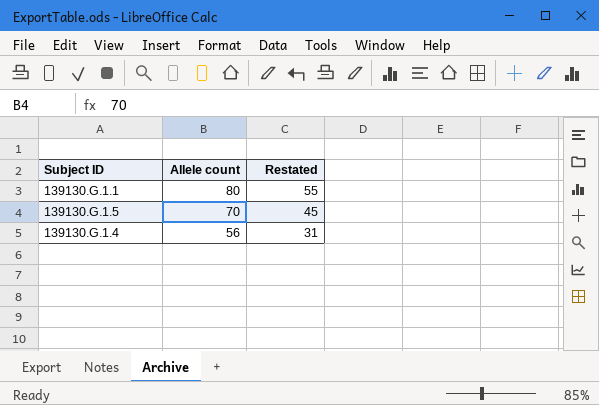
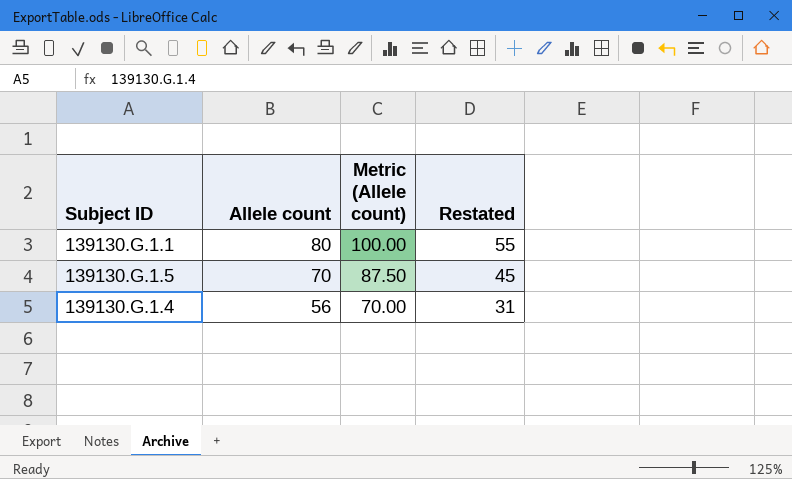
column Metric (Allele count) | formula: none -> [Allele count] * 1.25

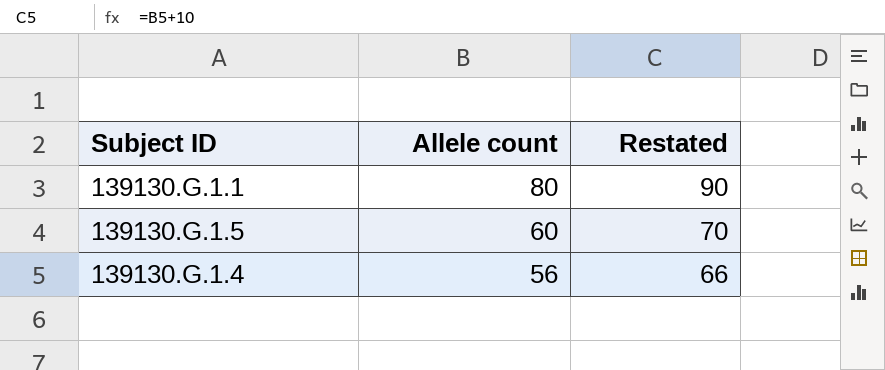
column Metric (Allele count) | formula: [Allele count] * 1.25 -> none
column Restated | formula: [Allele count] - 25 -> [Allele count] + 10
139130.G.1.5 | Allele count: 70 -> 60

